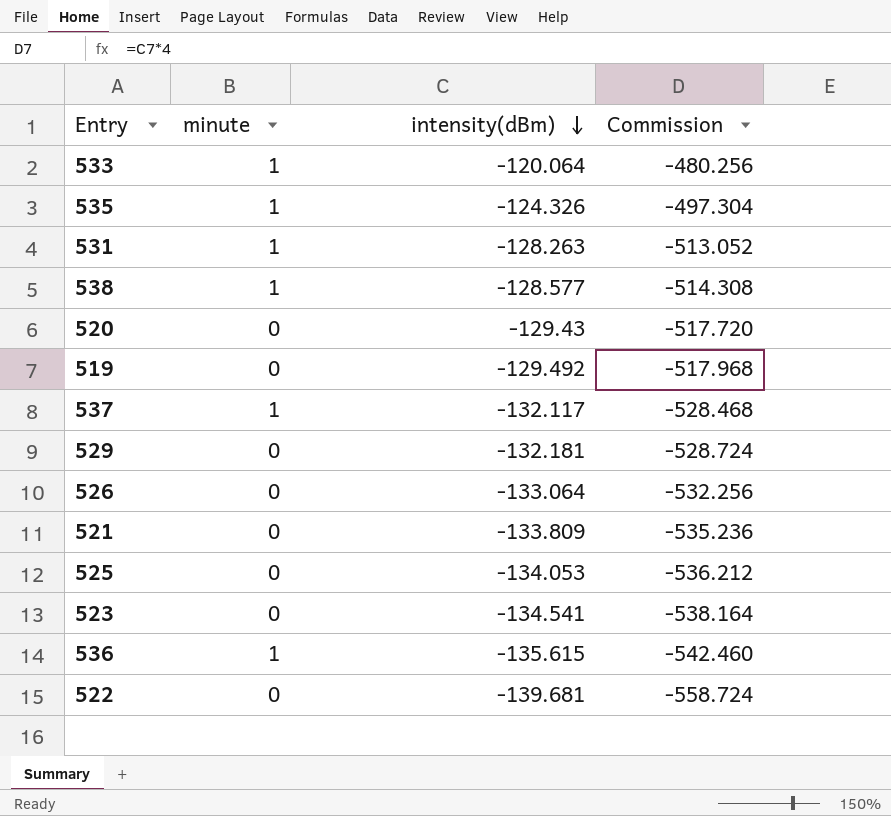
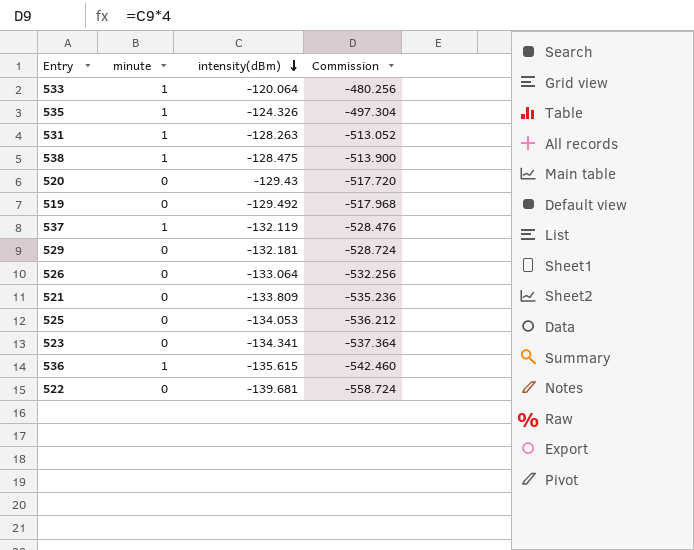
538 | intensity(dBm): -128.577 -> -128.475
538 | Commission: -514.308 -> -513.900
537 | intensity(dBm): -132.117 -> -132.119
537 | Commission: -528.468 -> -528.476
523 | intensity(dBm): -134.541 -> -134.341
523 | Commission: -538.164 -> -537.364

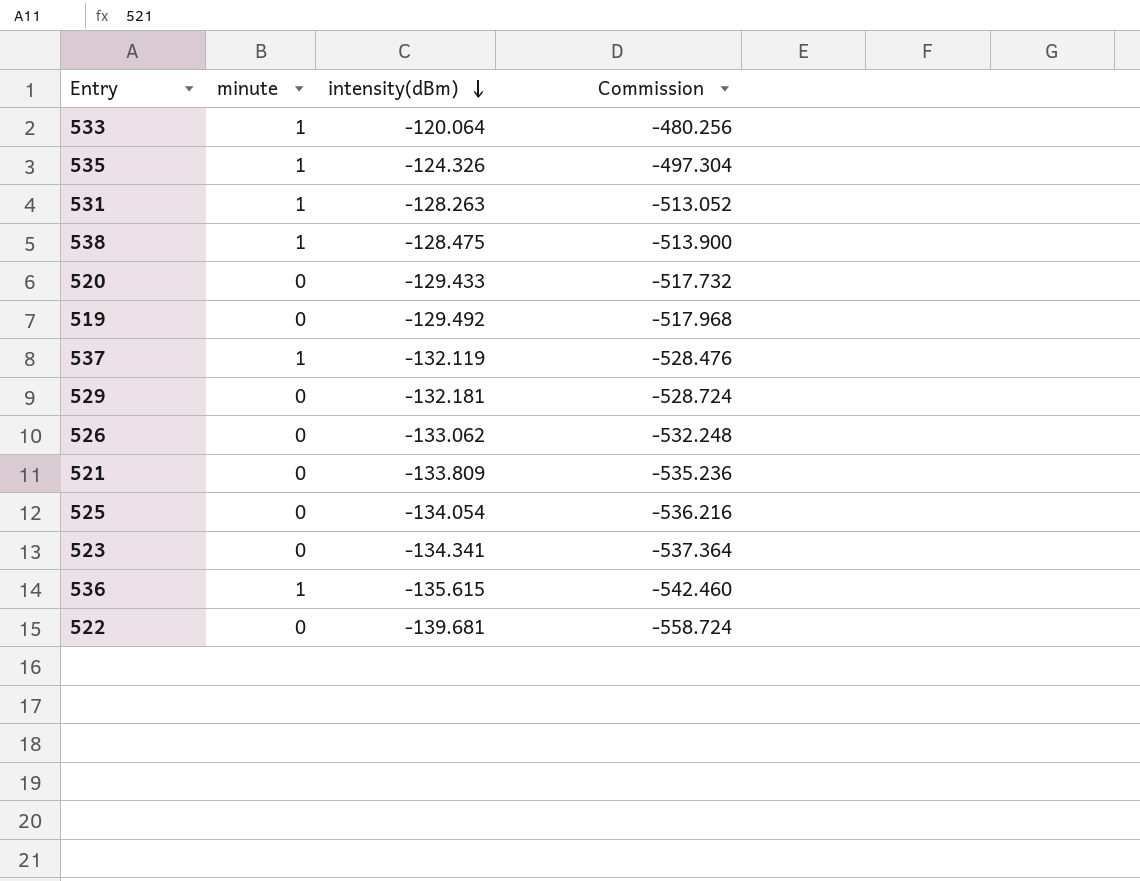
520 | intensity(dBm): -129.43 -> -129.433
520 | Commission: -517.720 -> -517.732
526 | intensity(dBm): -133.064 -> -133.062
526 | Commission: -532.256 -> -532.248
525 | intensity(dBm): -134.053 -> -134.054
525 | Commission: -536.212 -> -536.216

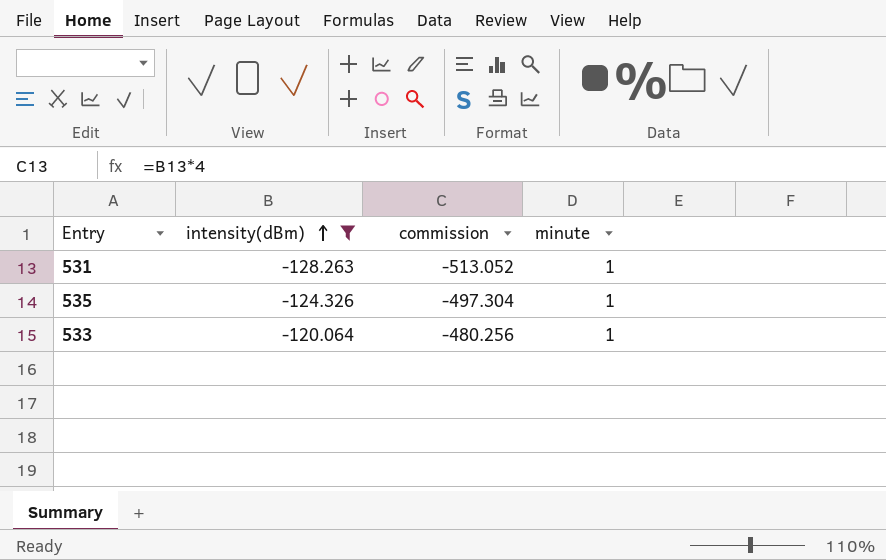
filter: none -> intensity(dBm) >= -128.263
row order: intensity(dBm) descending -> intensity(dBm) ascending
column name: Commission -> commission
column minute | position: 2 -> 4

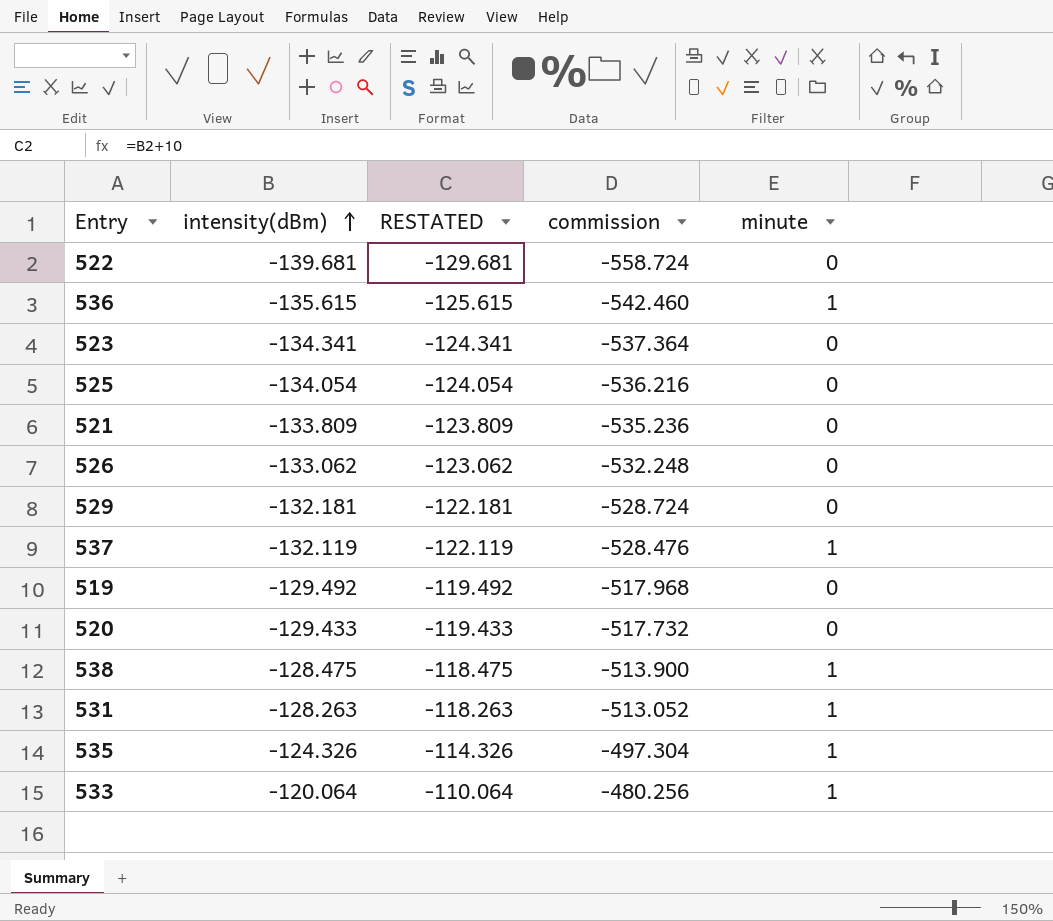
filter: intensity(dBm) >= -128.263 -> none
column RESTATED | formula: none -> [intensity(dBm)] + 10

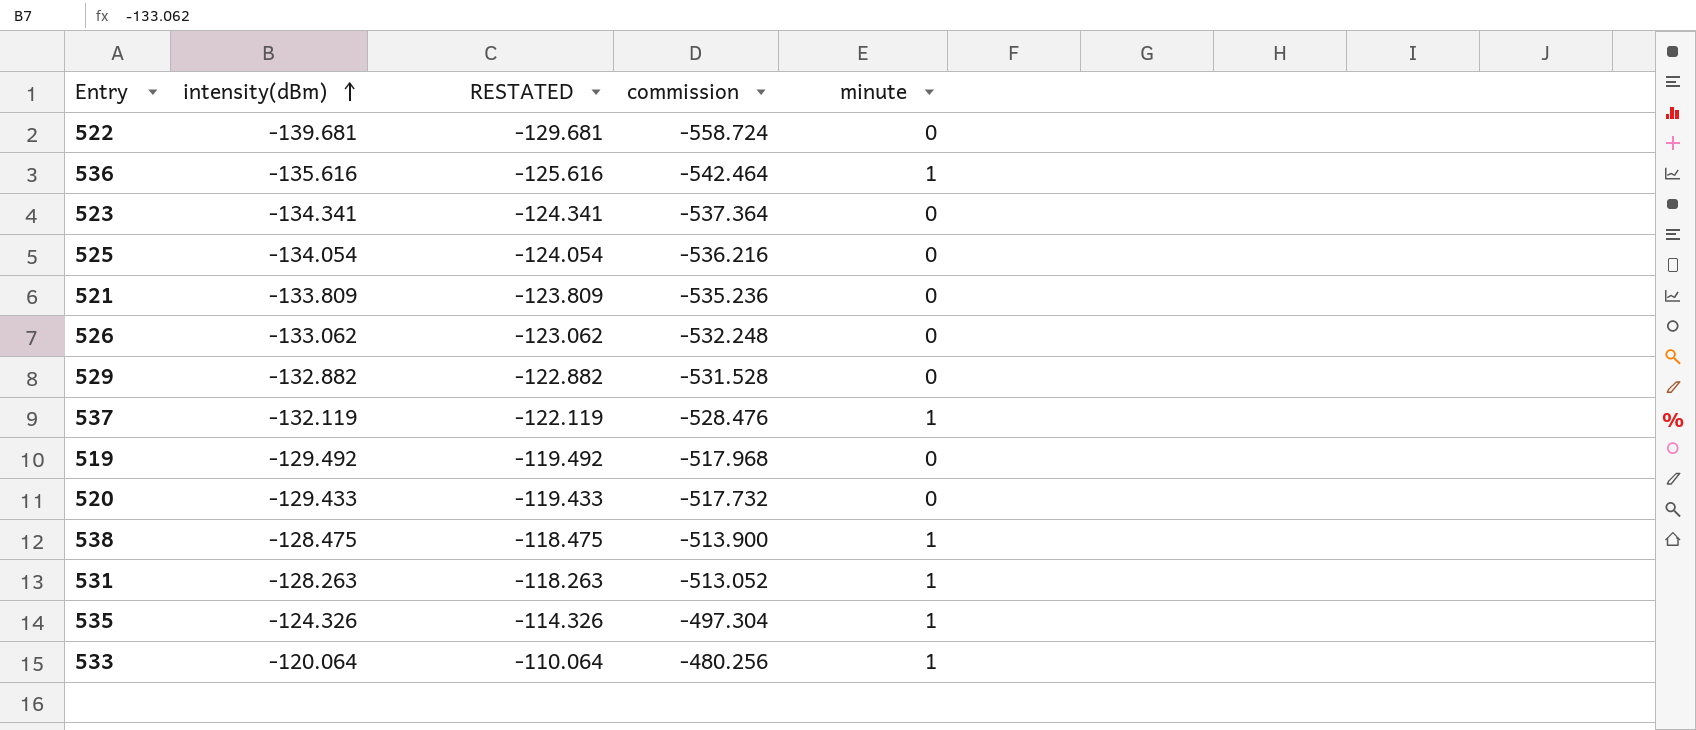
536 | intensity(dBm): -135.615 -> -135.616
536 | RESTATED: -125.615 -> -125.616
536 | commission: -542.460 -> -542.464
529 | intensity(dBm): -132.181 -> -132.882
529 | RESTATED: -122.181 -> -122.882
529 | commission: -528.724 -> -531.528

